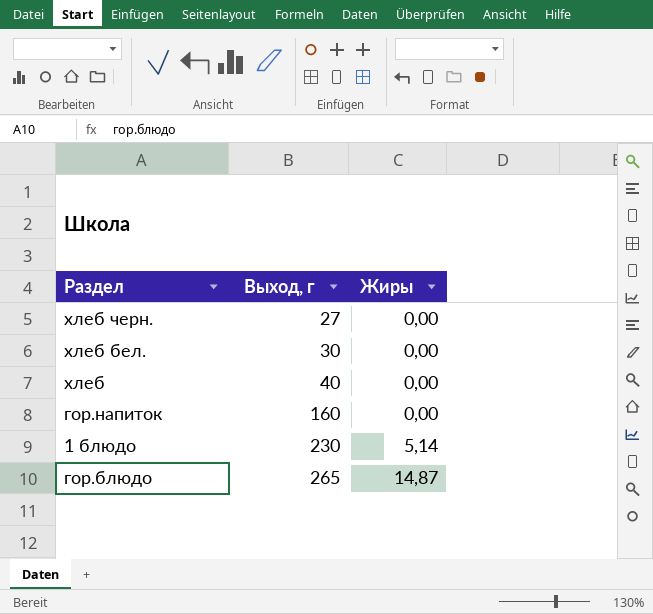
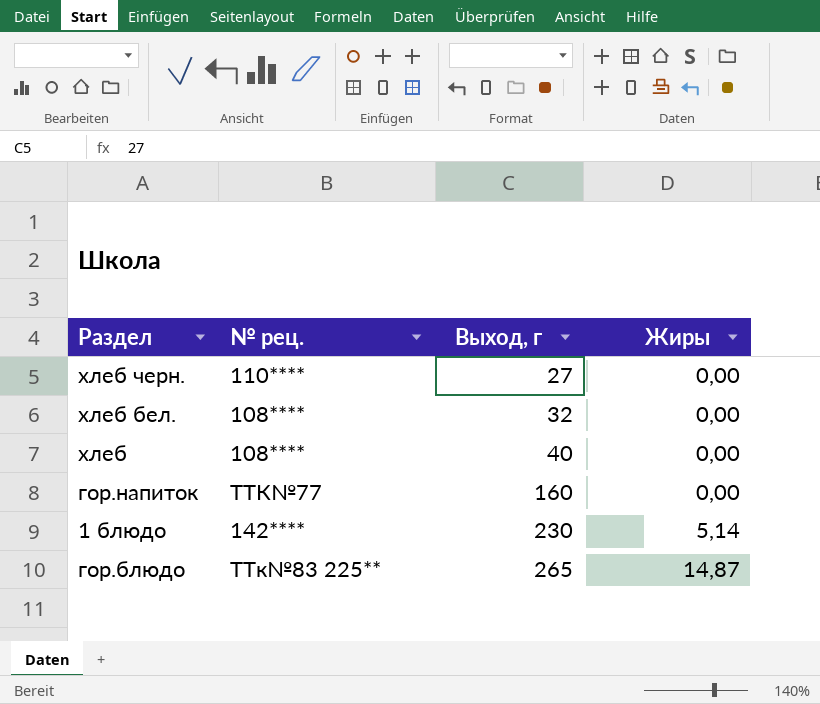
column № рец. | position: none -> 2
хлеб бел. | Выход, г: 30 -> 32

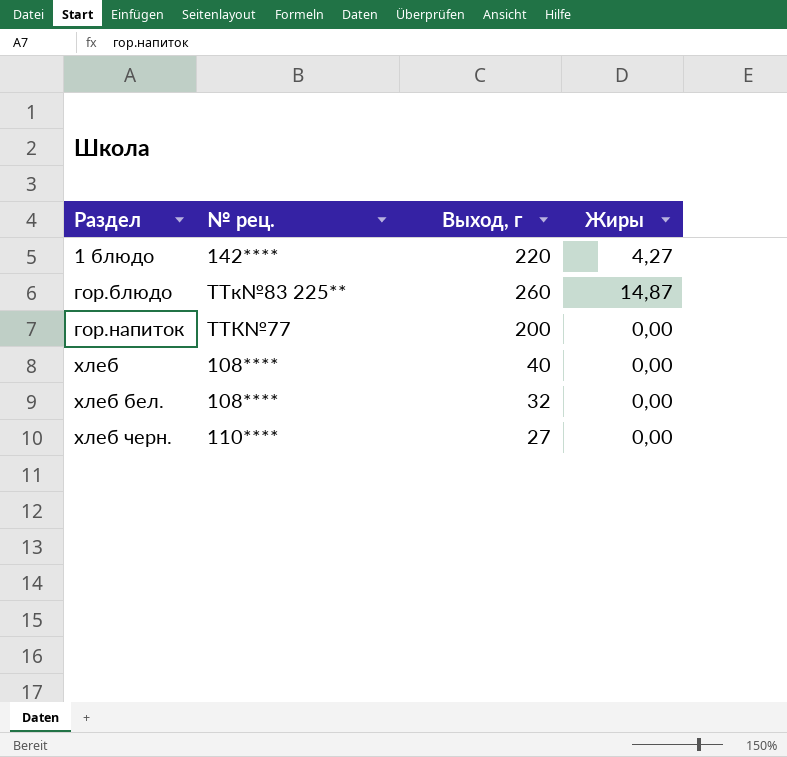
row order: Выход, г ascending -> Раздел ascending
1 блюдо | Выход, г: 230 -> 220
1 блюдо | Жиры: 5,14 -> 4,27
гор.блюдо | Выход, г: 265 -> 260
гор.напиток | Выход, г: 160 -> 200

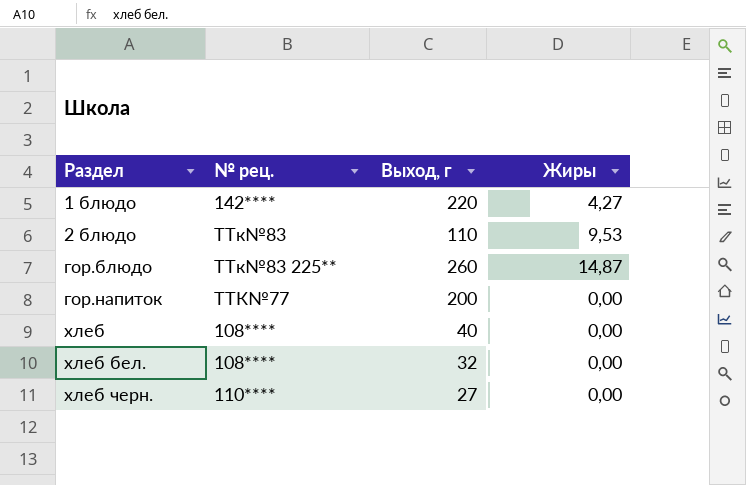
row 2 блюдо: none -> ТТк№83 | 110 | 9,53

